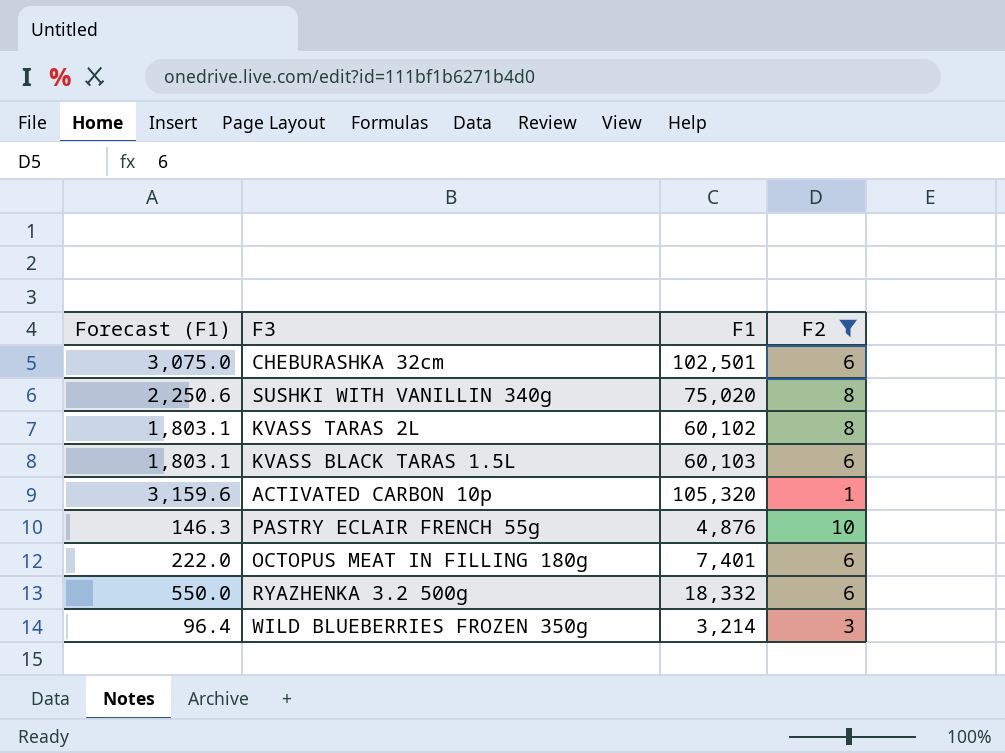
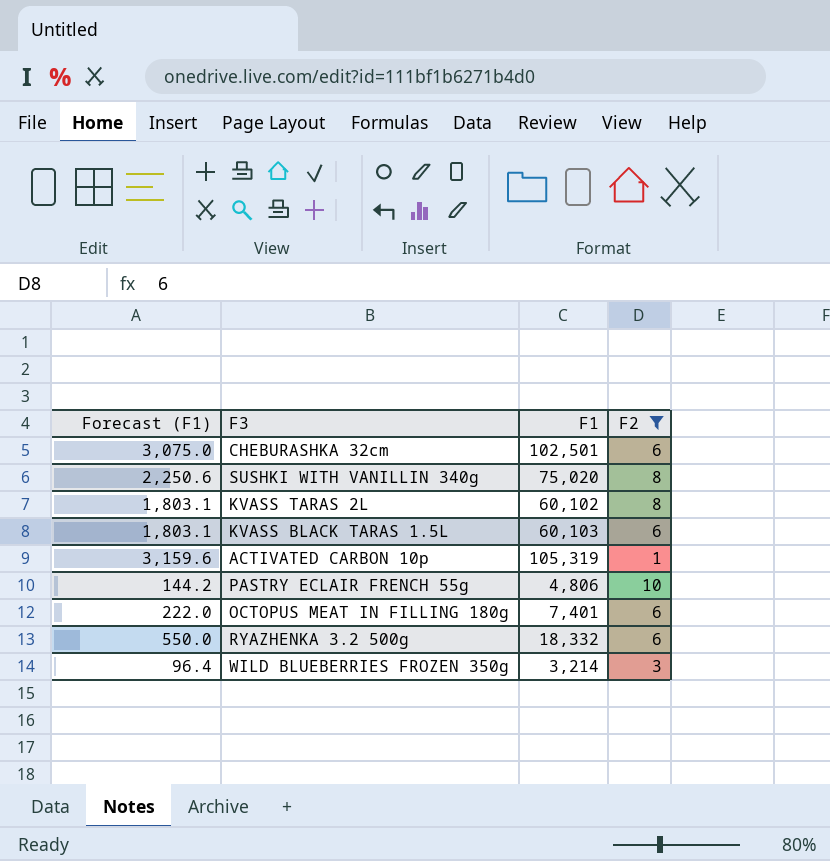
ACTIVATED CARBON 10p | F1: 105,320 -> 105,319
PASTRY ECLAIR FRENCH 55g | Forecast (F1): 146.3 -> 144.2
PASTRY ECLAIR FRENCH 55g | F1: 4,876 -> 4,806

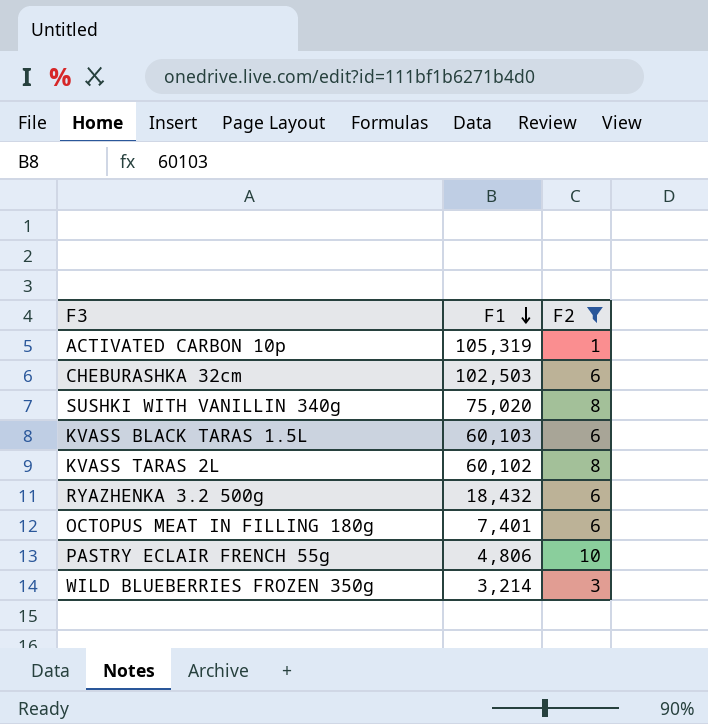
row order: none -> F1 descending
column Forecast (F1) | formula: [F1] * 0.03 -> none
CHEBURASHKA 32cm | F1: 102,501 -> 102,503
RYAZHENKA 3.2 500g | F1: 18,332 -> 18,432

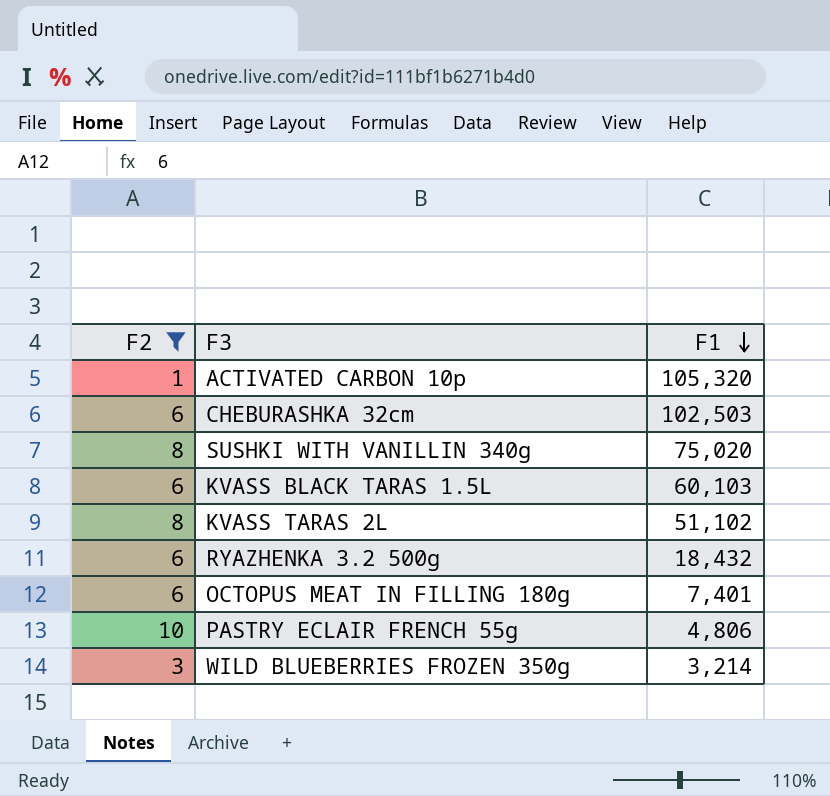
column F2 | position: 3 -> 1
ACTIVATED CARBON 10p | F1: 105,319 -> 105,320
KVASS TARAS 2L | F1: 60,102 -> 51,102

